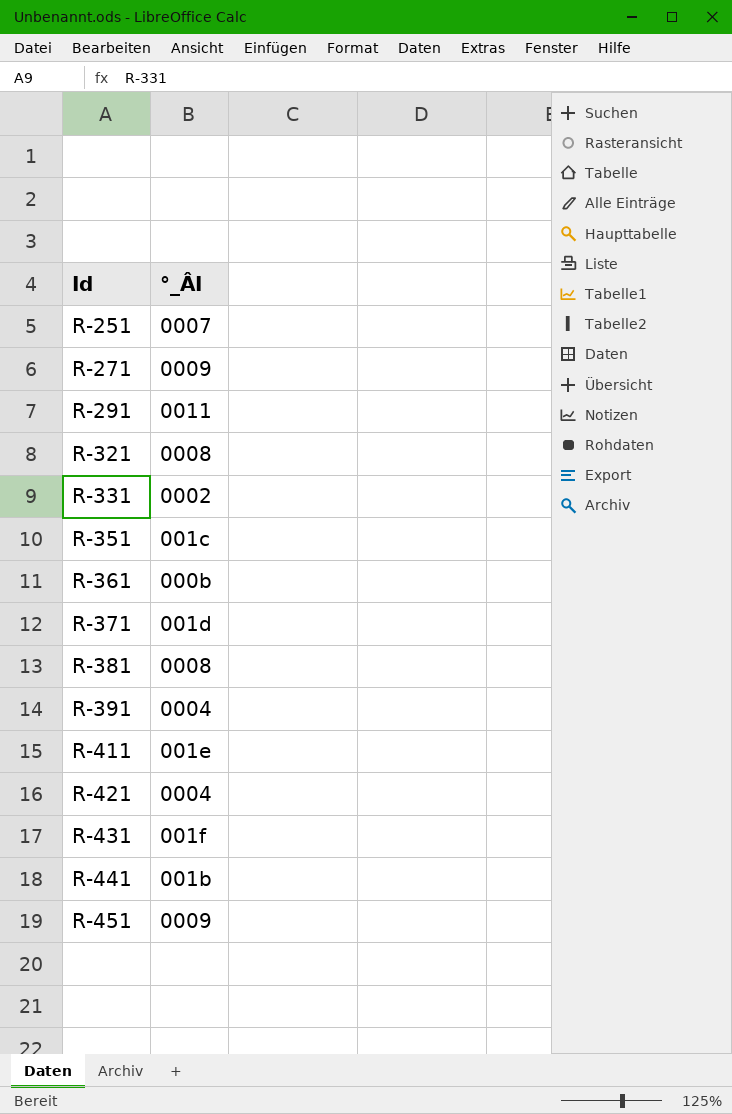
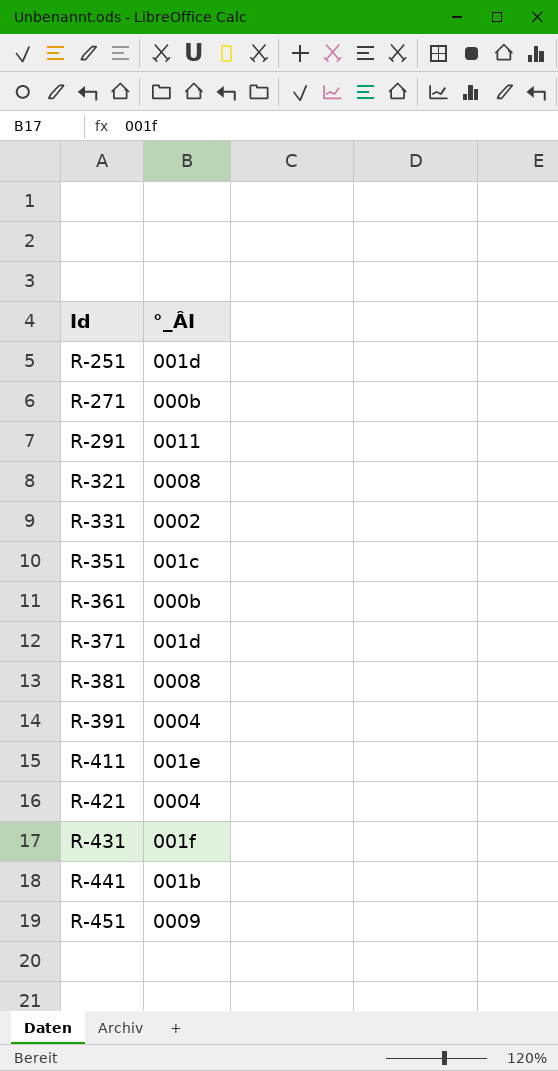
R-251 | °_ÂI: 0007 -> 001d
R-271 | °_ÂI: 0009 -> 000b

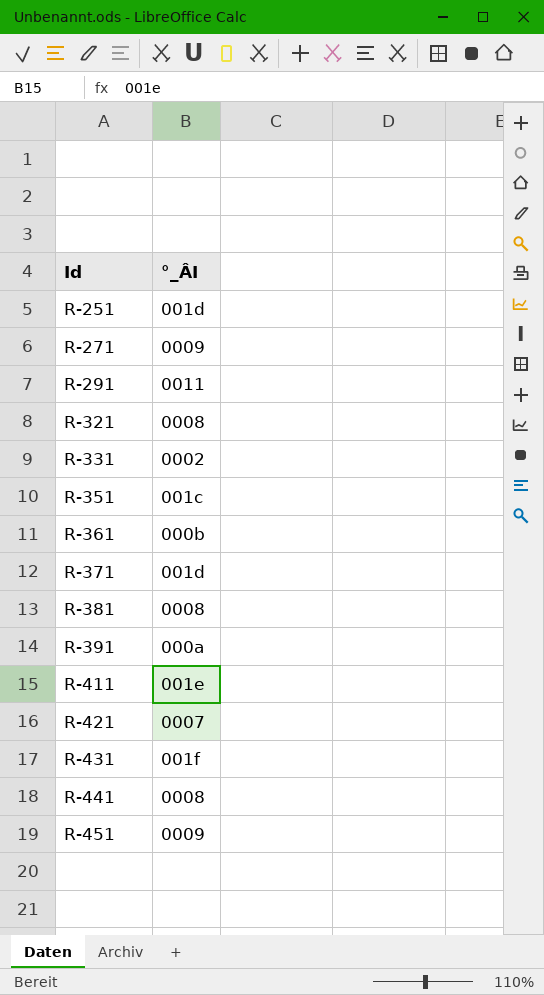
R-271 | °_ÂI: 000b -> 0009
R-391 | °_ÂI: 0004 -> 000a
R-421 | °_ÂI: 0004 -> 0007
R-441 | °_ÂI: 001b -> 0008

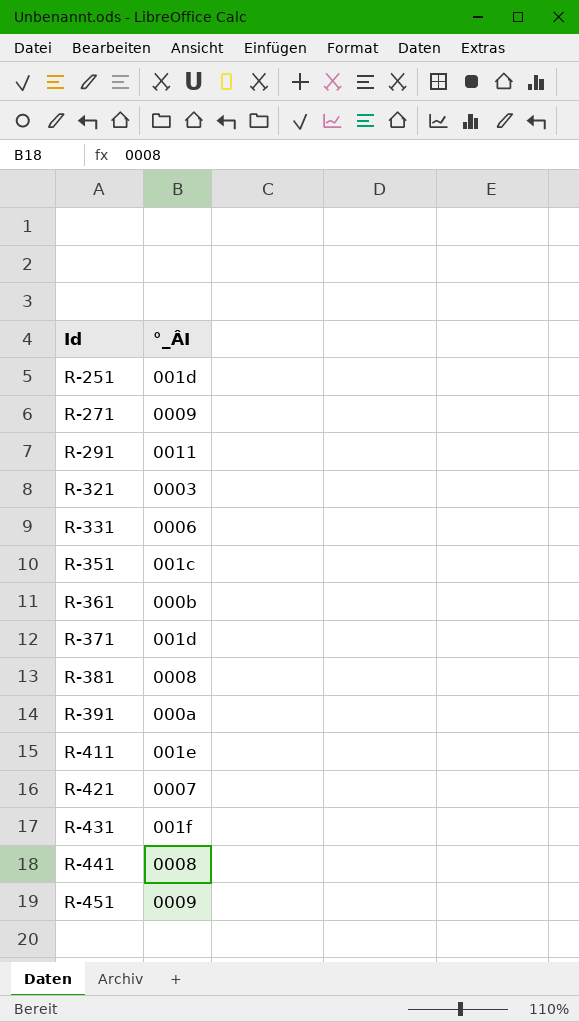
R-321 | °_ÂI: 0008 -> 0003
R-331 | °_ÂI: 0002 -> 0006

